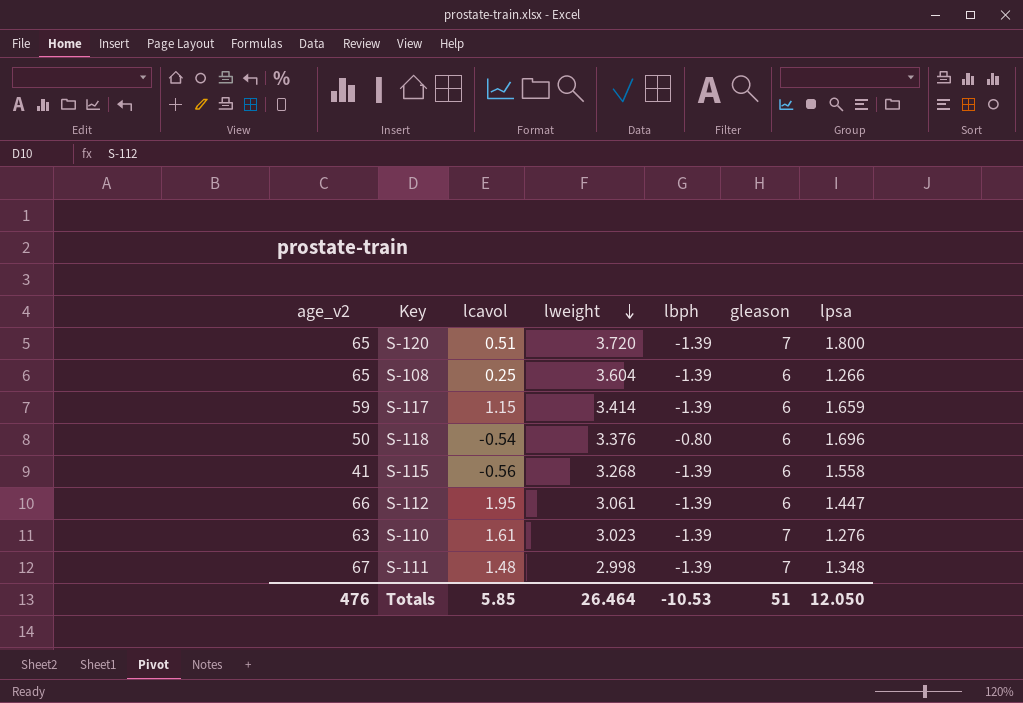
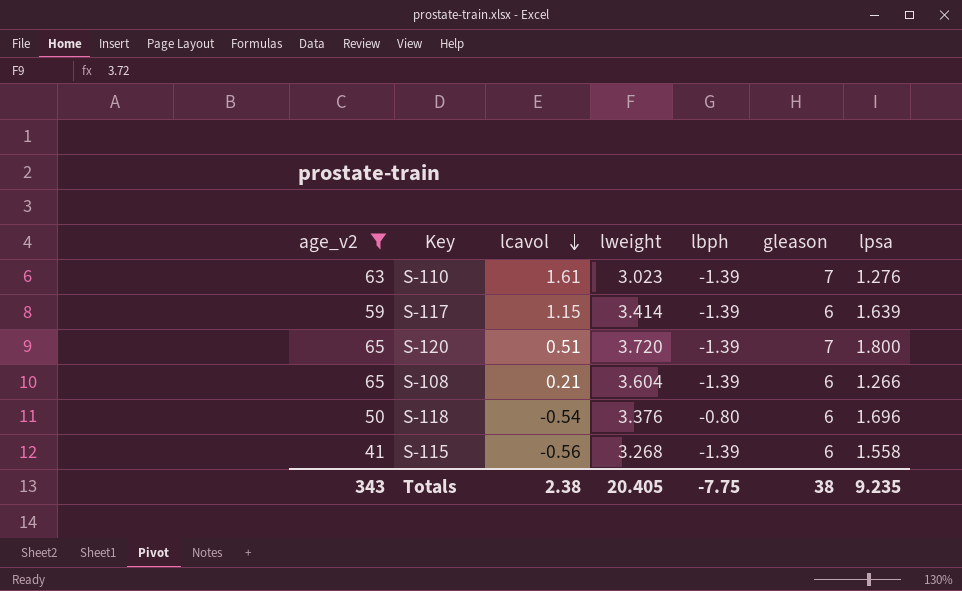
filter: none -> age_v2 <= 65
row order: lweight descending -> lcavol descending
S-117 | lpsa: 1.659 -> 1.639
S-108 | lcavol: 0.25 -> 0.21
Totals | age_v2: 476 -> 343
Totals | lcavol: 5.85 -> 2.38
Totals | lweight: 26.464 -> 20.405
Totals | lbph: -10.53 -> -7.75
Totals | gleason: 51 -> 38
Totals | lpsa: 12.050 -> 9.235

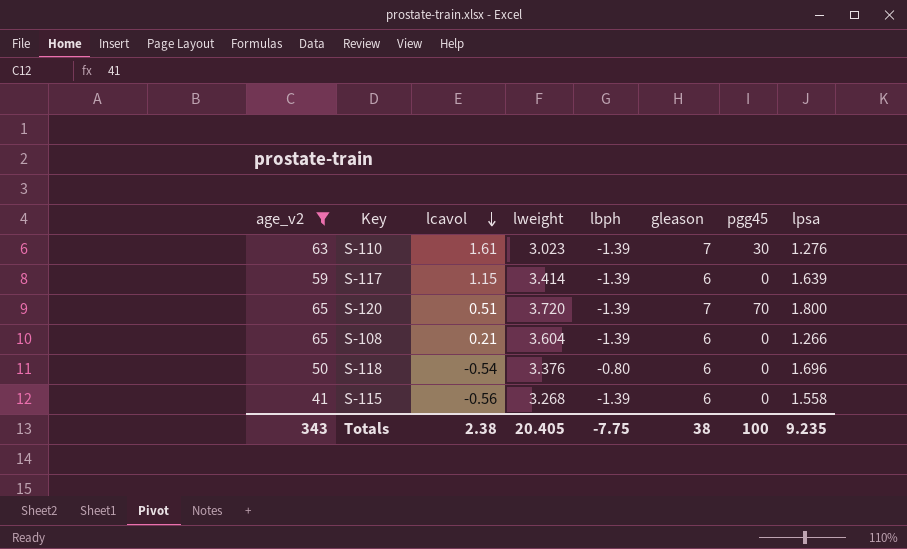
column pgg45 | position: none -> 7

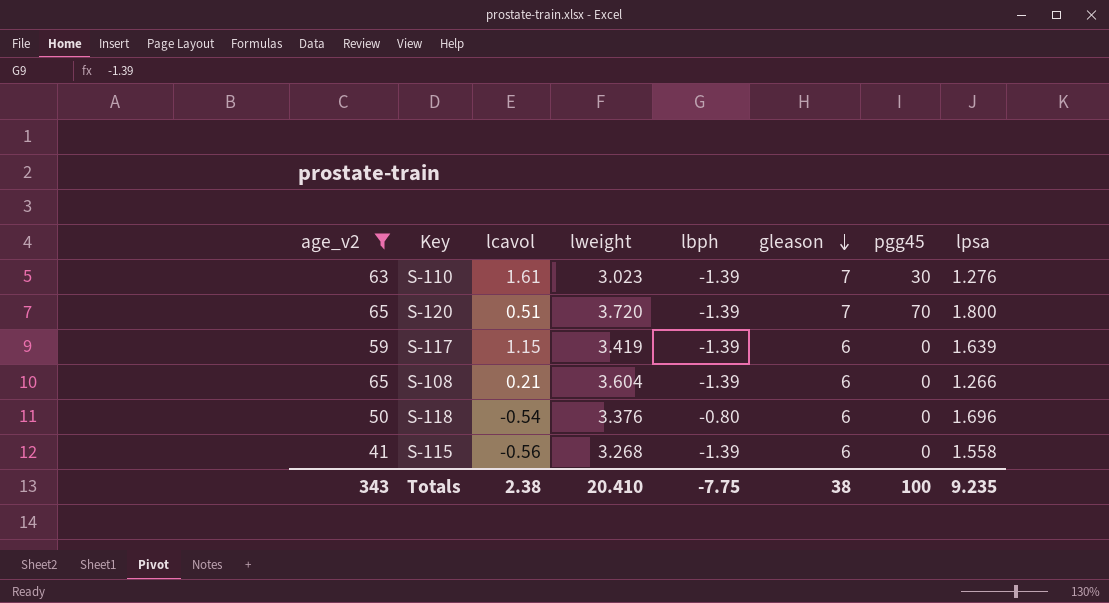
row order: lcavol descending -> gleason descending
S-117 | lweight: 3.414 -> 3.419
Totals | lweight: 20.405 -> 20.410

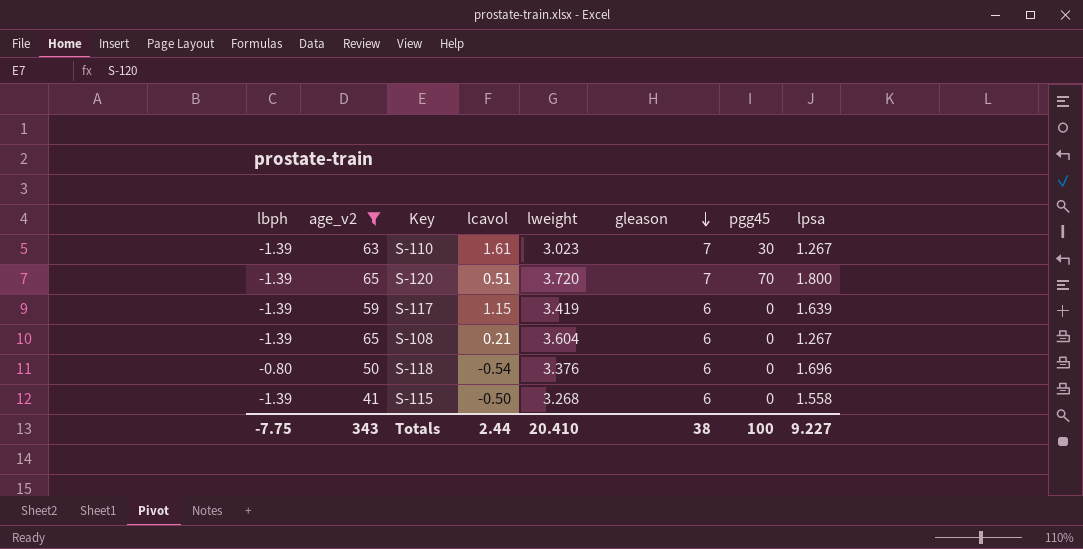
column lbph | position: 5 -> 1
S-110 | lpsa: 1.276 -> 1.267
S-108 | lpsa: 1.266 -> 1.267
S-115 | lcavol: -0.56 -> -0.50
Totals | lcavol: 2.38 -> 2.44
Totals | lpsa: 9.235 -> 9.227

